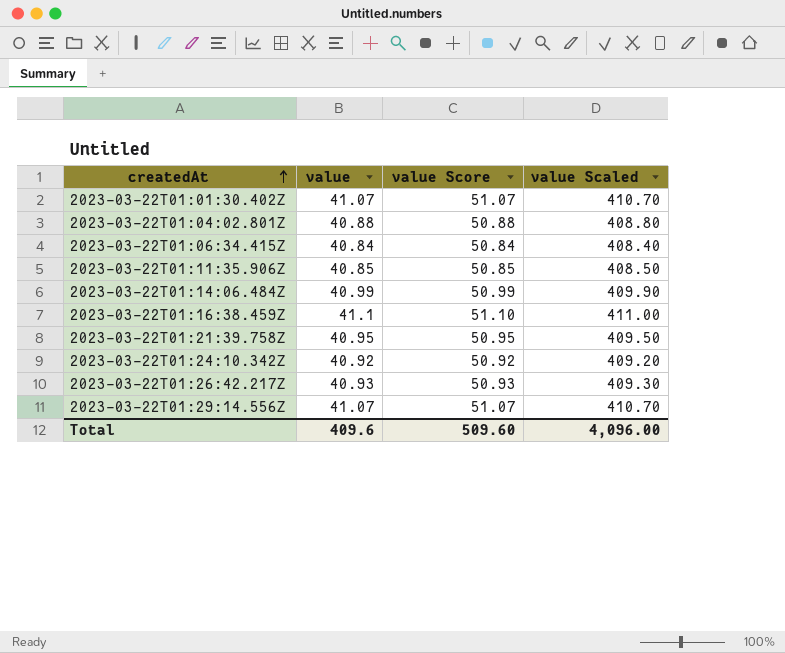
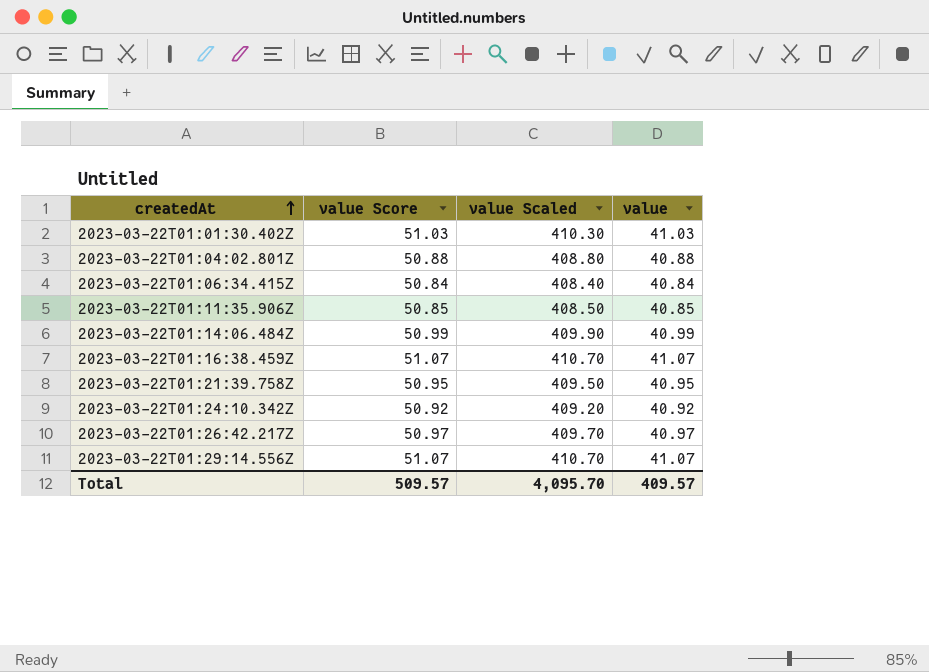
column value | position: 2 -> 4
2023-03-22T01:01:30.402Z | value Score: 51.07 -> 51.03
2023-03-22T01:01:30.402Z | value Scaled: 410.70 -> 410.30
2023-03-22T01:01:30.402Z | value: 41.07 -> 41.03
2023-03-22T01:16:38.459Z | value Score: 51.10 -> 51.07
2023-03-22T01:16:38.459Z | value Scaled: 411.00 -> 410.70
2023-03-22T01:16:38.459Z | value: 41.1 -> 41.07
2023-03-22T01:26:42.217Z | value Score: 50.93 -> 50.97
2023-03-22T01:26:42.217Z | value Scaled: 409.30 -> 409.70
2023-03-22T01:26:42.217Z | value: 40.93 -> 40.97
Total | value Score: 509.60 -> 509.57
Total | value Scaled: 4,096.00 -> 4,095.70
Total | value: 409.6 -> 409.57

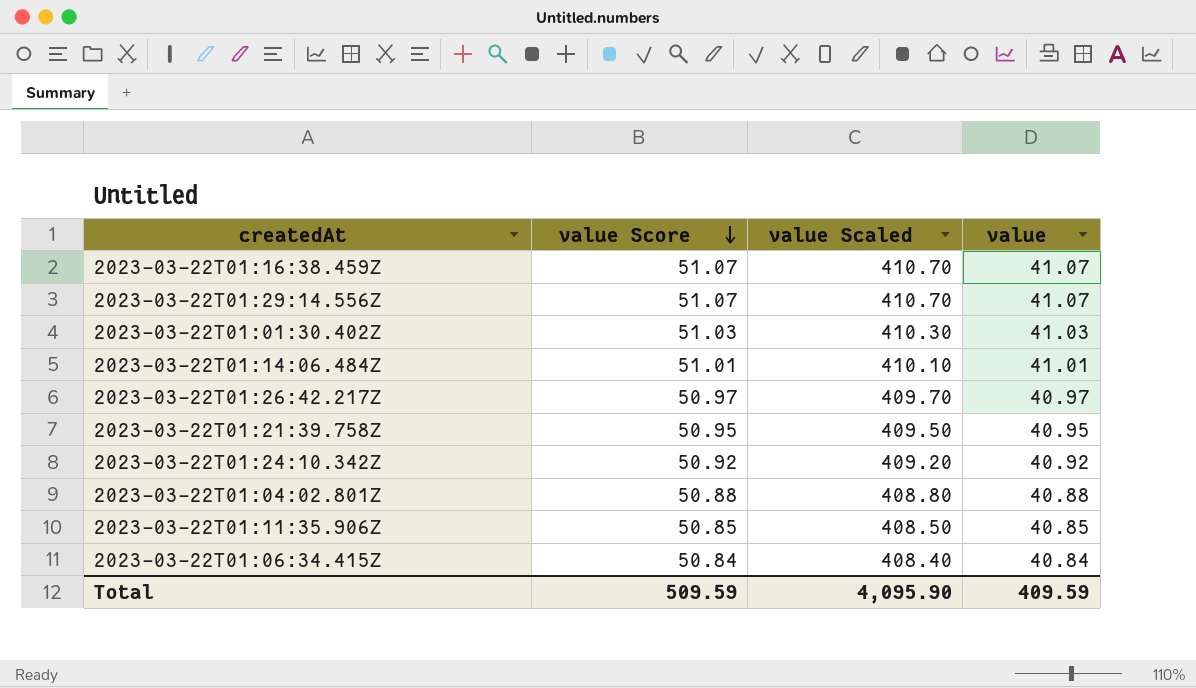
row order: createdAt ascending -> value Score descending
2023-03-22T01:14:06.484Z | value Score: 50.99 -> 51.01
2023-03-22T01:14:06.484Z | value Scaled: 409.90 -> 410.10
2023-03-22T01:14:06.484Z | value: 40.99 -> 41.01
Total | value Score: 509.57 -> 509.59
Total | value Scaled: 4,095.70 -> 4,095.90
Total | value: 409.57 -> 409.59

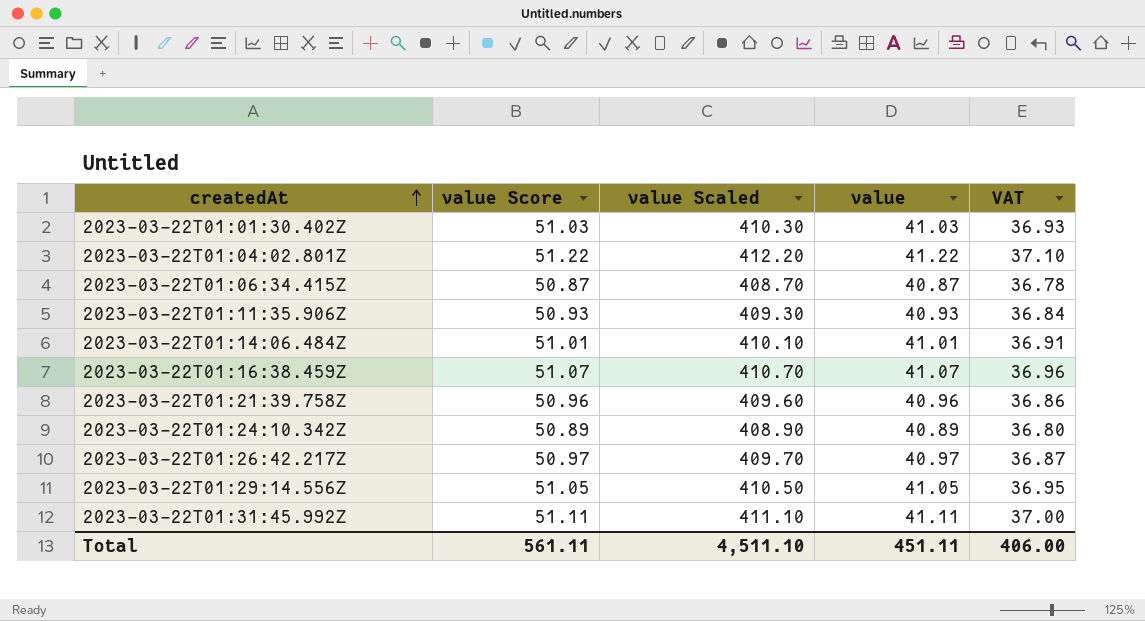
row order: value Score descending -> createdAt ascending
column VAT | formula: none -> [value] * 0.9
2023-03-22T01:04:02.801Z | value Score: 50.88 -> 51.22
2023-03-22T01:04:02.801Z | value Scaled: 408.80 -> 412.20
2023-03-22T01:04:02.801Z | value: 40.88 -> 41.22
2023-03-22T01:06:34.415Z | value Score: 50.84 -> 50.87
2023-03-22T01:06:34.415Z | value Scaled: 408.40 -> 408.70
2023-03-22T01:06:34.415Z | value: 40.84 -> 40.87
2023-03-22T01:11:35.906Z | value Score: 50.85 -> 50.93
2023-03-22T01:11:35.906Z | value Scaled: 408.50 -> 409.30
2023-03-22T01:11:35.906Z | value: 40.85 -> 40.93
2023-03-22T01:21:39.758Z | value Score: 50.95 -> 50.96
2023-03-22T01:21:39.758Z | value Scaled: 409.50 -> 409.60
2023-03-22T01:21:39.758Z | value: 40.95 -> 40.96
2023-03-22T01:24:10.342Z | value Score: 50.92 -> 50.89
2023-03-22T01:24:10.342Z | value Scaled: 409.20 -> 408.90
2023-03-22T01:24:10.342Z | value: 40.92 -> 40.89
2023-03-22T01:29:14.556Z | value Score: 51.07 -> 51.05
2023-03-22T01:29:14.556Z | value Scaled: 410.70 -> 410.50
2023-03-22T01:29:14.556Z | value: 41.07 -> 41.05
row 2023-03-22T01:31:45.992Z: none -> 51.11 | 411.10 | 41.11 | 37.00
Total | value Score: 509.59 -> 561.11
Total | value Scaled: 4,095.90 -> 4,511.10
Total | value: 409.59 -> 451.11

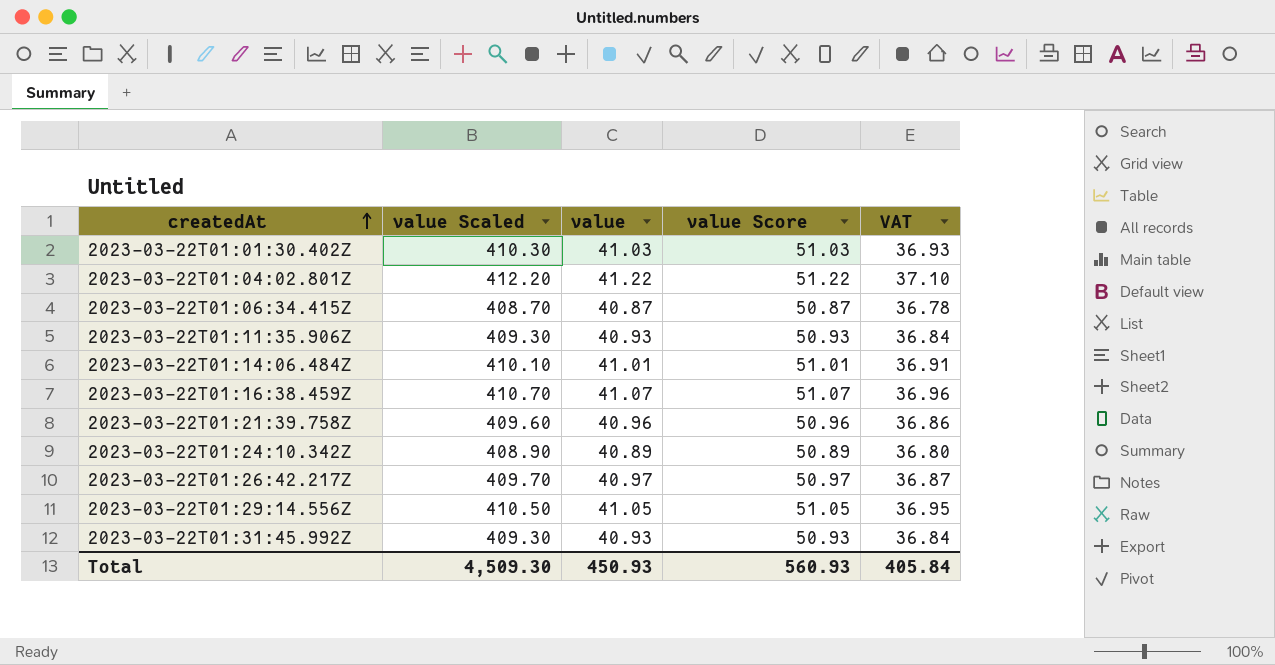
column value Score | position: 2 -> 4
2023-03-22T01:31:45.992Z | value Scaled: 411.10 -> 409.30
2023-03-22T01:31:45.992Z | value: 41.11 -> 40.93
2023-03-22T01:31:45.992Z | value Score: 51.11 -> 50.93
2023-03-22T01:31:45.992Z | VAT: 37.00 -> 36.84
Total | value Scaled: 4,511.10 -> 4,509.30
Total | value: 451.11 -> 450.93
Total | value Score: 561.11 -> 560.93
Total | VAT: 406.00 -> 405.84

